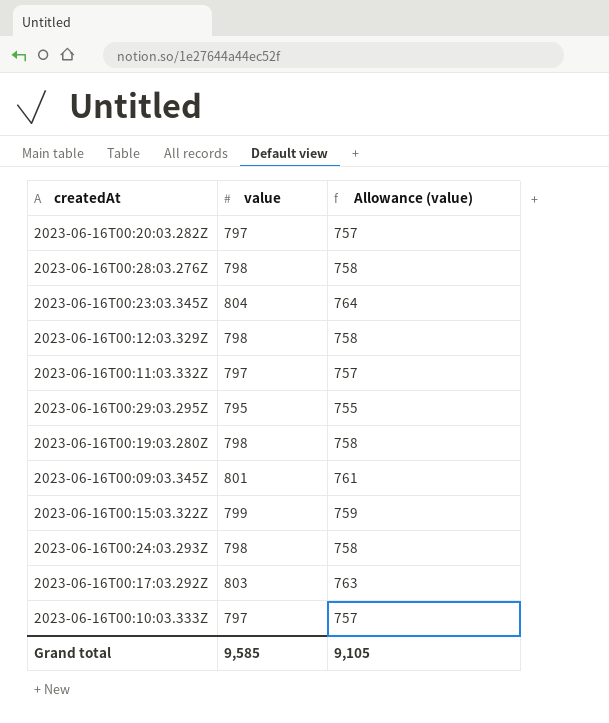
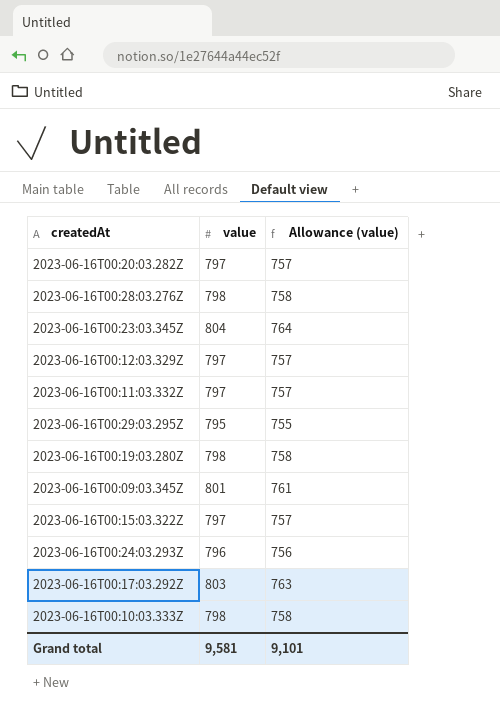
2023-06-16T00:12:03.329Z | value: 798 -> 797
2023-06-16T00:12:03.329Z | Allowance (value): 758 -> 757
2023-06-16T00:15:03.322Z | value: 799 -> 797
2023-06-16T00:15:03.322Z | Allowance (value): 759 -> 757
2023-06-16T00:24:03.293Z | value: 798 -> 796
2023-06-16T00:24:03.293Z | Allowance (value): 758 -> 756
2023-06-16T00:10:03.333Z | value: 797 -> 798
2023-06-16T00:10:03.333Z | Allowance (value): 757 -> 758
Grand total | value: 9,585 -> 9,581
Grand total | Allowance (value): 9,105 -> 9,101

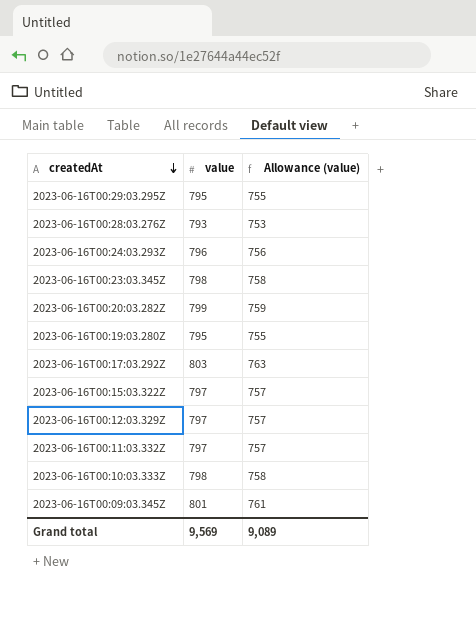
row order: none -> createdAt descending
2023-06-16T00:28:03.276Z | value: 798 -> 793
2023-06-16T00:28:03.276Z | Allowance (value): 758 -> 753
2023-06-16T00:23:03.345Z | value: 804 -> 798
2023-06-16T00:23:03.345Z | Allowance (value): 764 -> 758
2023-06-16T00:20:03.282Z | value: 797 -> 799
2023-06-16T00:20:03.282Z | Allowance (value): 757 -> 759
2023-06-16T00:19:03.280Z | value: 798 -> 795
2023-06-16T00:19:03.280Z | Allowance (value): 758 -> 755
Grand total | value: 9,581 -> 9,569
Grand total | Allowance (value): 9,101 -> 9,089

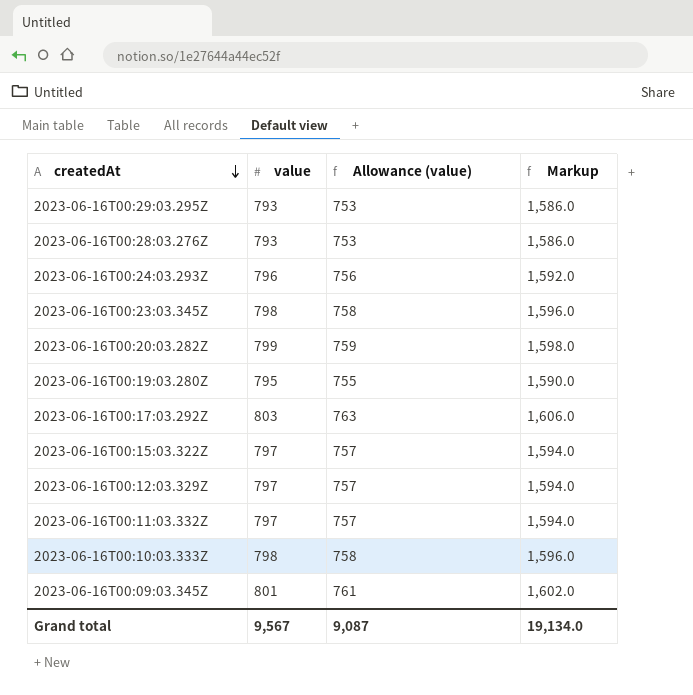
column Markup | formula: none -> [value] * 2
2023-06-16T00:29:03.295Z | value: 795 -> 793
2023-06-16T00:29:03.295Z | Allowance (value): 755 -> 753
Grand total | value: 9,569 -> 9,567
Grand total | Allowance (value): 9,089 -> 9,087

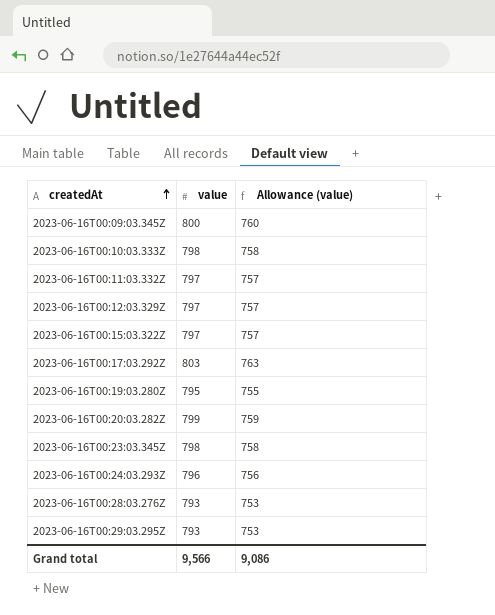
row order: createdAt descending -> createdAt ascending
column Markup | formula: [value] * 2 -> none
2023-06-16T00:09:03.345Z | value: 801 -> 800
2023-06-16T00:09:03.345Z | Allowance (value): 761 -> 760
Grand total | value: 9,567 -> 9,566
Grand total | Allowance (value): 9,087 -> 9,086

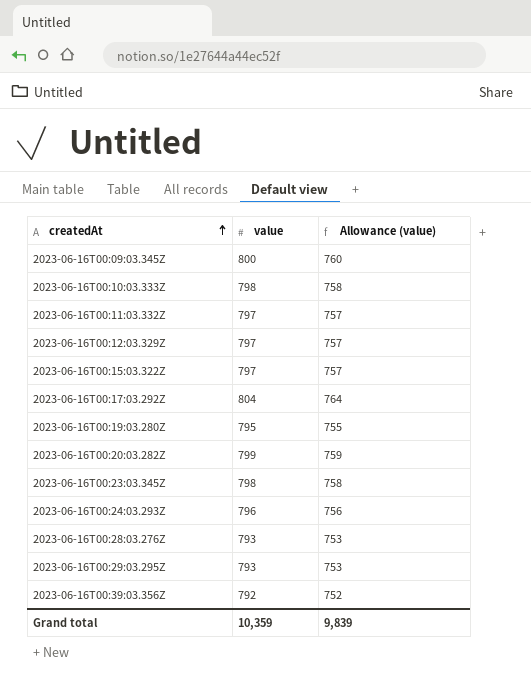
2023-06-16T00:17:03.292Z | value: 803 -> 804
2023-06-16T00:17:03.292Z | Allowance (value): 763 -> 764
row 2023-06-16T00:39:03.356Z: none -> 792 | 752
Grand total | value: 9,566 -> 10,359
Grand total | Allowance (value): 9,086 -> 9,839

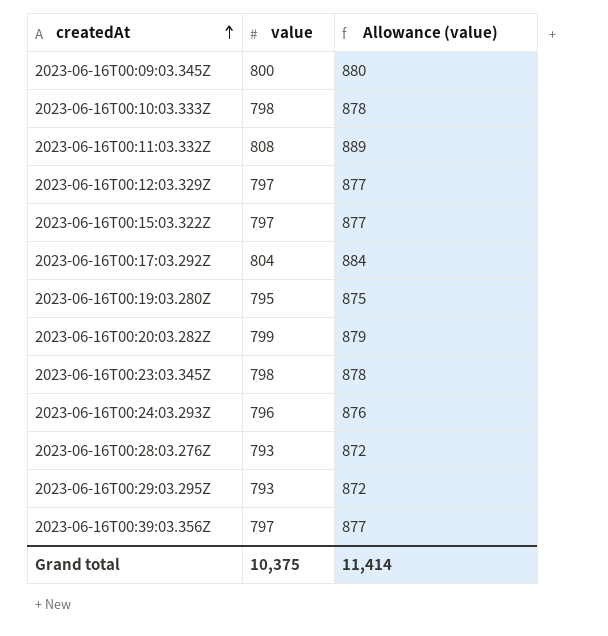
column Allowance (value) | formula: [value] * 0.95 -> [value] * 1.1
2023-06-16T00:11:03.332Z | value: 797 -> 808
2023-06-16T00:39:03.356Z | value: 792 -> 797
Grand total | value: 10,359 -> 10,375
Grand total | Allowance (value): 9,839 -> 11,414

